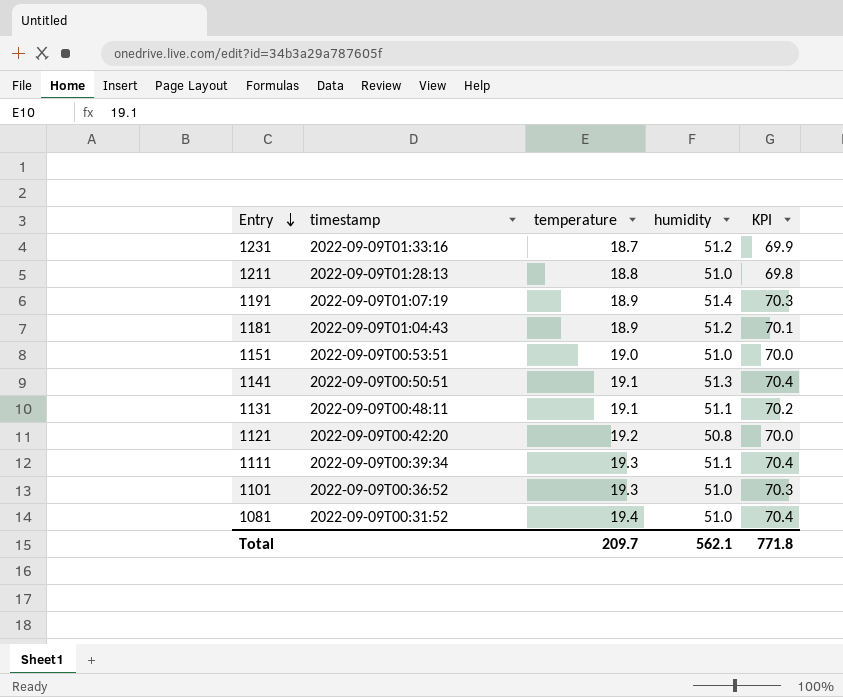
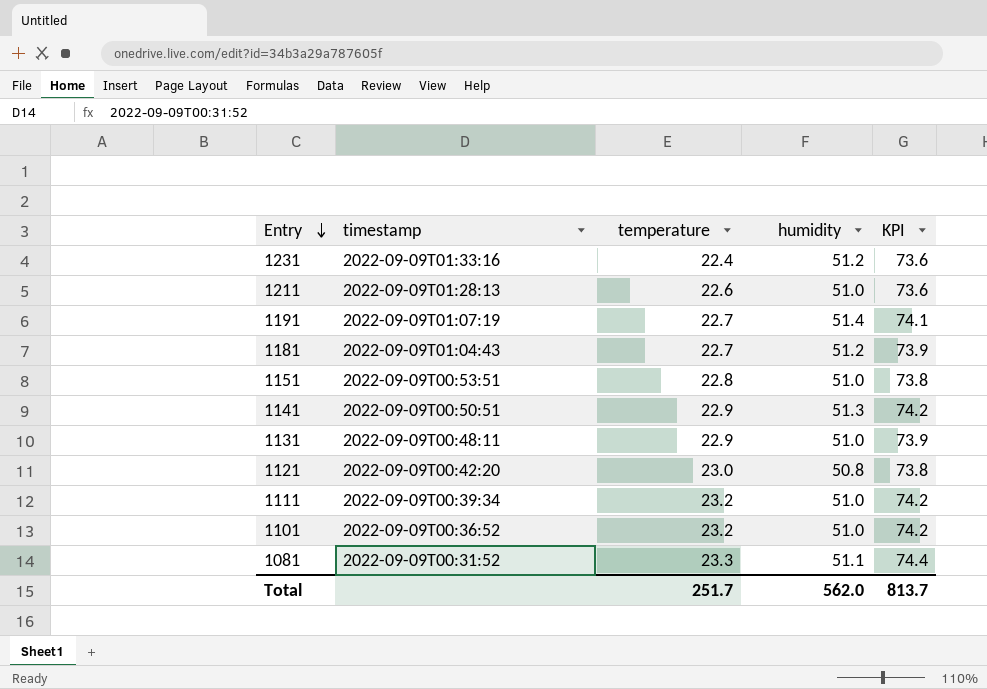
1231 | temperature: 18.7 -> 22.4
1231 | KPI: 69.9 -> 73.6
1211 | temperature: 18.8 -> 22.6
1211 | KPI: 69.8 -> 73.6
1191 | temperature: 18.9 -> 22.7
1191 | KPI: 70.3 -> 74.1
1181 | temperature: 18.9 -> 22.7
1181 | KPI: 70.1 -> 73.9
1151 | temperature: 19.0 -> 22.8
1151 | KPI: 70.0 -> 73.8
1141 | temperature: 19.1 -> 22.9
1141 | KPI: 70.4 -> 74.2
1131 | temperature: 19.1 -> 22.9
1131 | humidity: 51.1 -> 51.0
1131 | KPI: 70.2 -> 73.9
1121 | temperature: 19.2 -> 23.0
1121 | KPI: 70.0 -> 73.8
1111 | temperature: 19.3 -> 23.2
1111 | humidity: 51.1 -> 51.0
1111 | KPI: 70.4 -> 74.2
1101 | temperature: 19.3 -> 23.2
1101 | KPI: 70.3 -> 74.2
1081 | temperature: 19.4 -> 23.3
1081 | humidity: 51.0 -> 51.1
1081 | KPI: 70.4 -> 74.4
Total | temperature: 209.7 -> 251.7
Total | humidity: 562.1 -> 562.0
Total | KPI: 771.8 -> 813.7

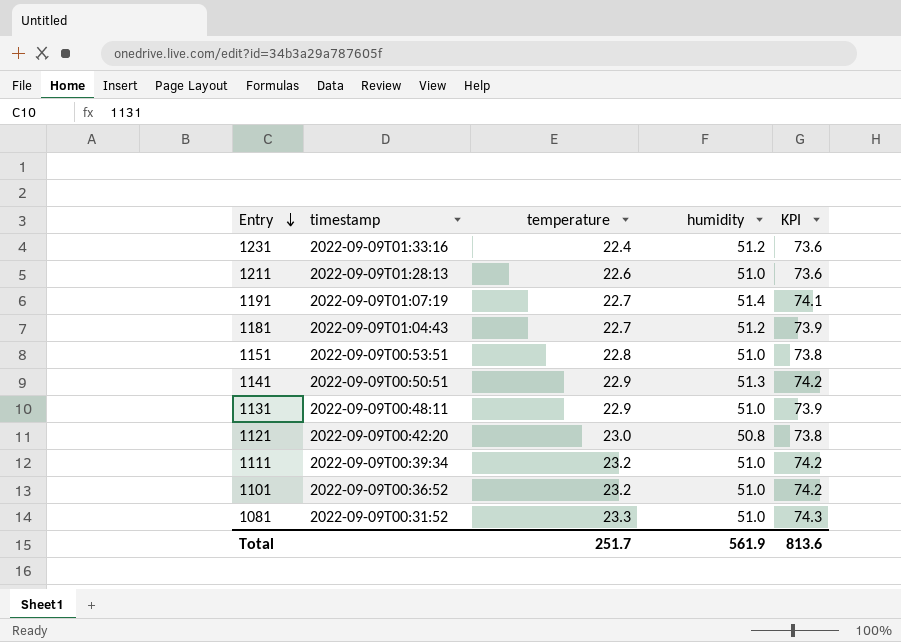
1081 | humidity: 51.1 -> 51.0
1081 | KPI: 74.4 -> 74.3
Total | humidity: 562.0 -> 561.9
Total | KPI: 813.7 -> 813.6

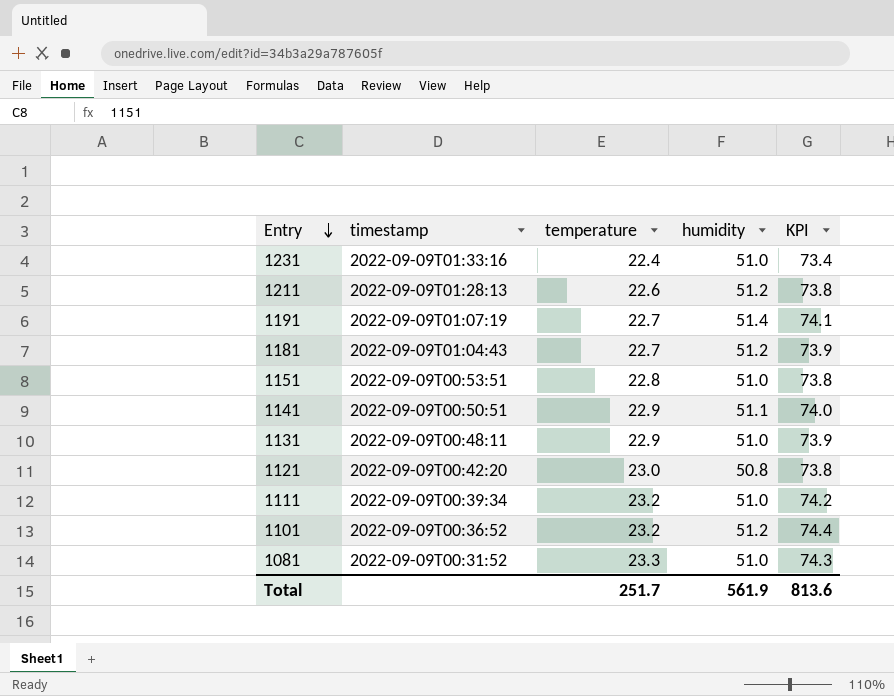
1231 | humidity: 51.2 -> 51.0
1231 | KPI: 73.6 -> 73.4
1211 | humidity: 51.0 -> 51.2
1211 | KPI: 73.6 -> 73.8
1141 | humidity: 51.3 -> 51.1
1141 | KPI: 74.2 -> 74.0
1101 | humidity: 51.0 -> 51.2
1101 | KPI: 74.2 -> 74.4

